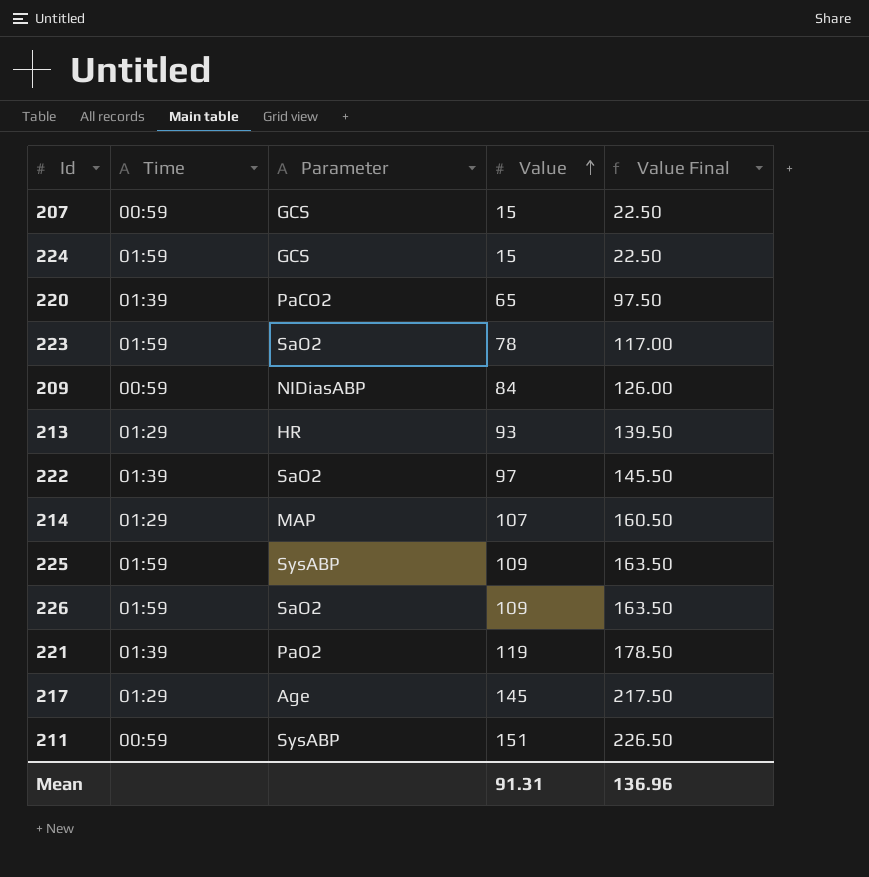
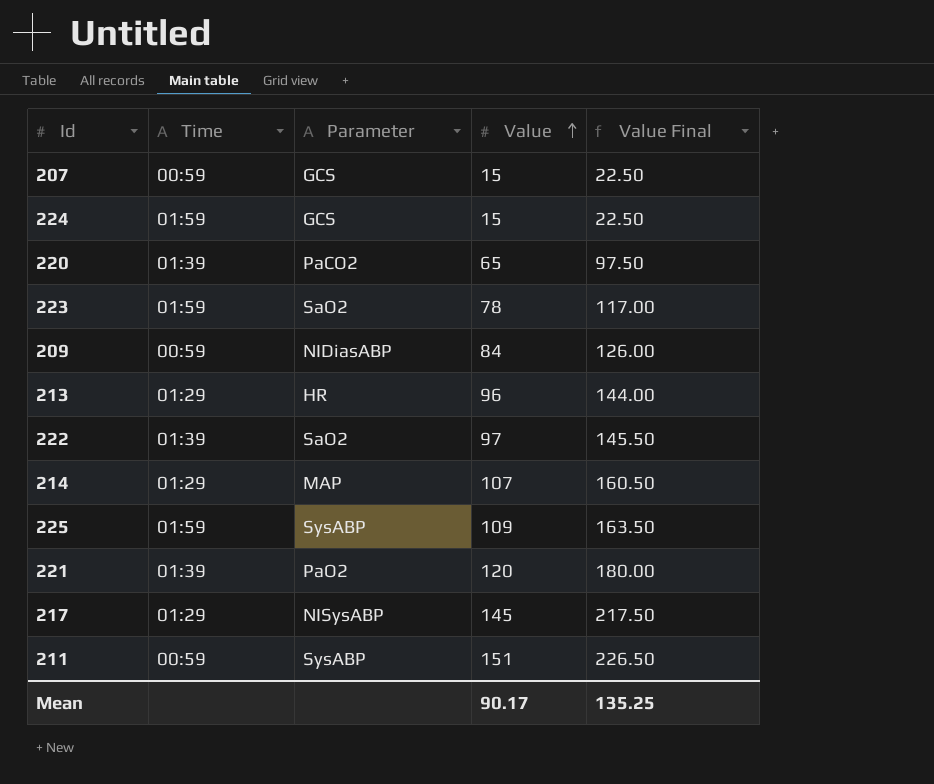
row 226: 01:59 | SaO2 | 109 | 163.50 -> none
213 | Value: 93 -> 96
213 | Value Final: 139.50 -> 144.00
221 | Value: 119 -> 120
221 | Value Final: 178.50 -> 180.00
217 | Parameter: Age -> NISysABP
Mean | Value: 91.31 -> 90.17
Mean | Value Final: 136.96 -> 135.25

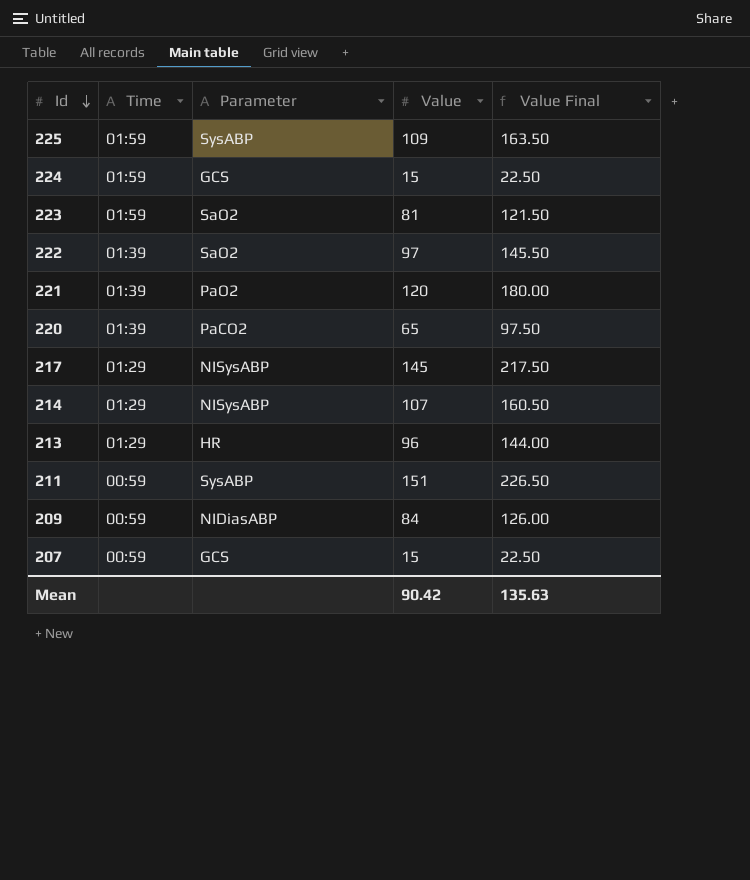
row order: Value ascending -> Id descending
223 | Value: 78 -> 81
223 | Value Final: 117.00 -> 121.50
214 | Parameter: MAP -> NISysABP
Mean | Value: 90.17 -> 90.42
Mean | Value Final: 135.25 -> 135.63

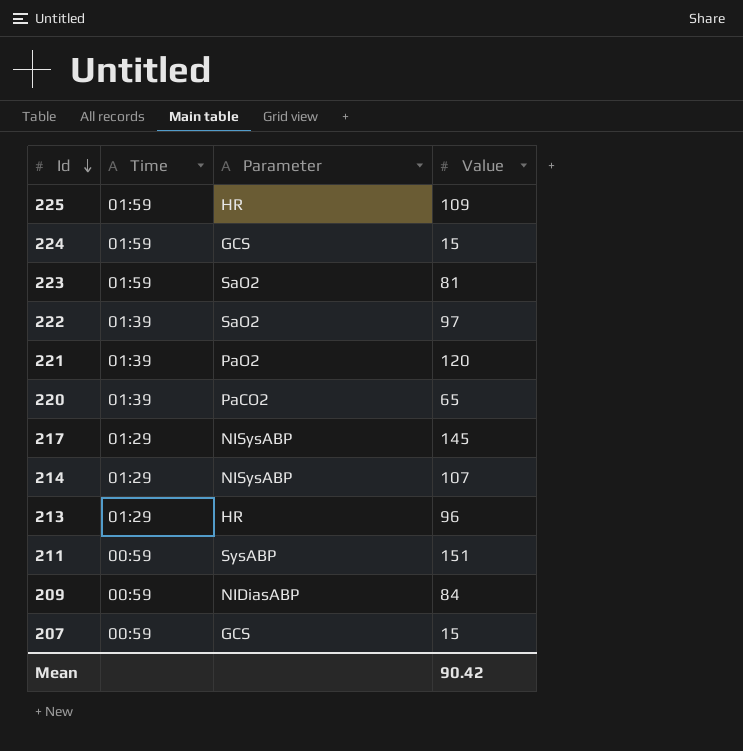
column Value Final | formula: [Value] * 1.5 -> none
225 | Parameter: SysABP -> HR

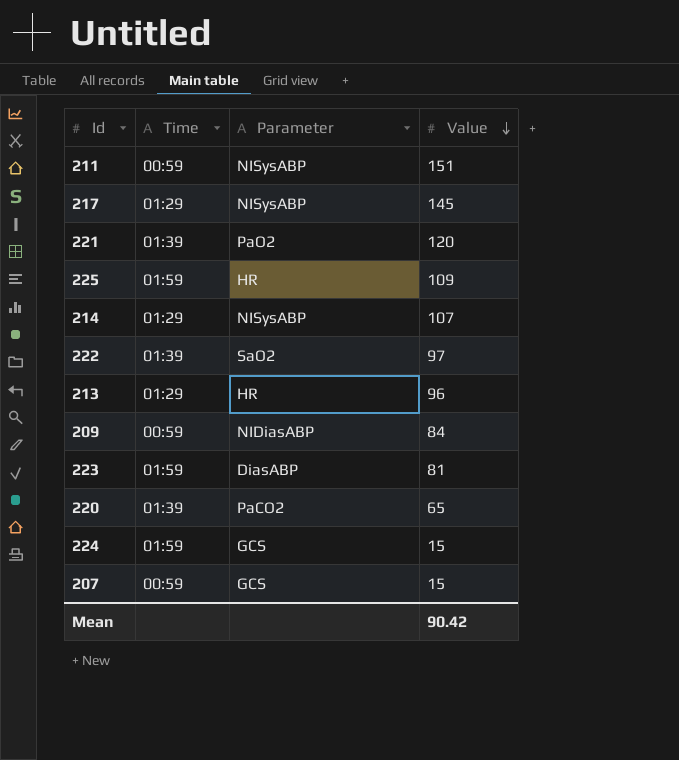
row order: Id descending -> Value descending
211 | Parameter: SysABP -> NISysABP
223 | Parameter: SaO2 -> DiasABP

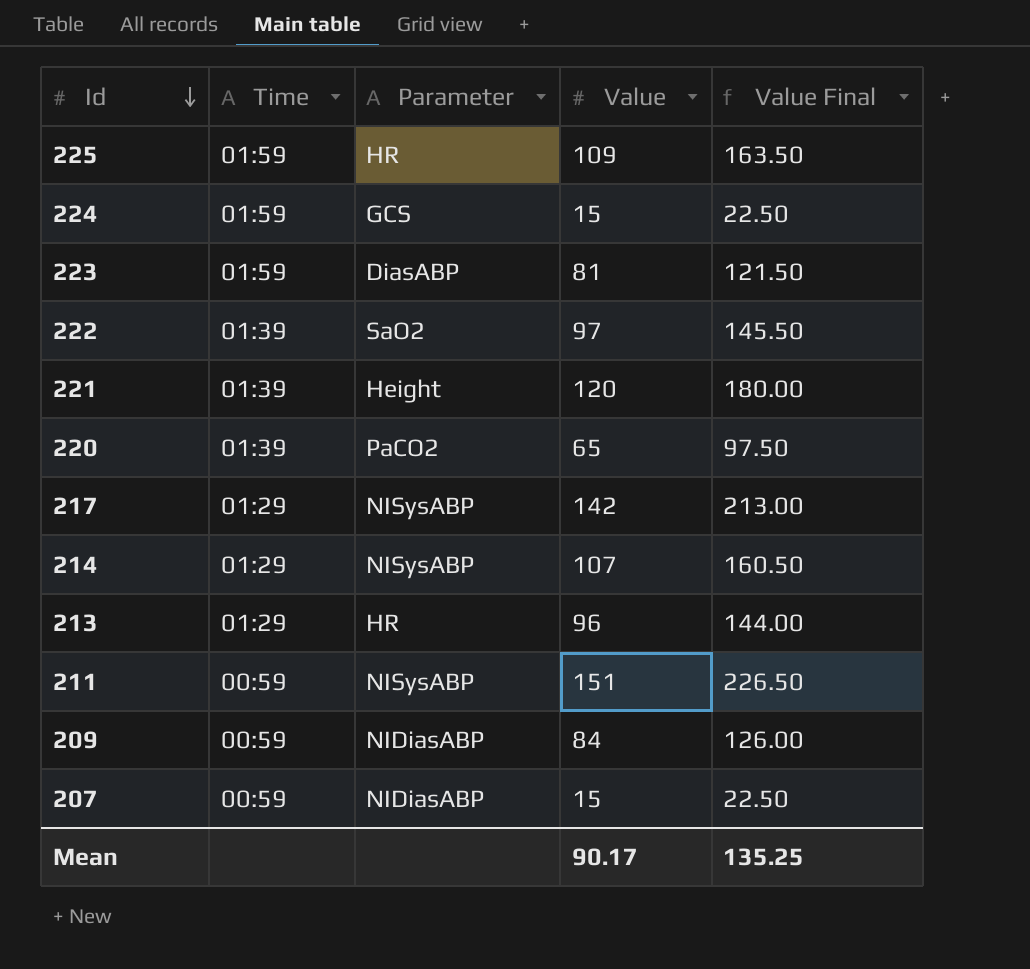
row order: Value descending -> Id descending
column Value Final | formula: none -> [Value] * 1.5
221 | Parameter: PaO2 -> Height
217 | Value: 145 -> 142
207 | Parameter: GCS -> NIDiasABP
Mean | Value: 90.42 -> 90.17

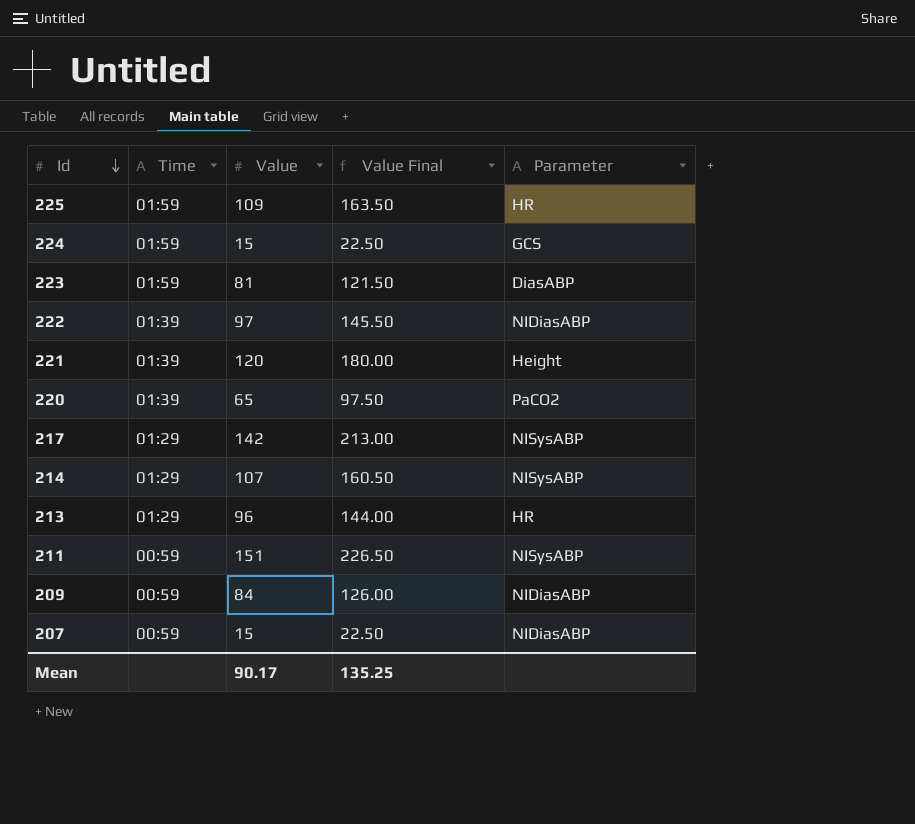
column Parameter | position: 3 -> 5
222 | Parameter: SaO2 -> NIDiasABP

